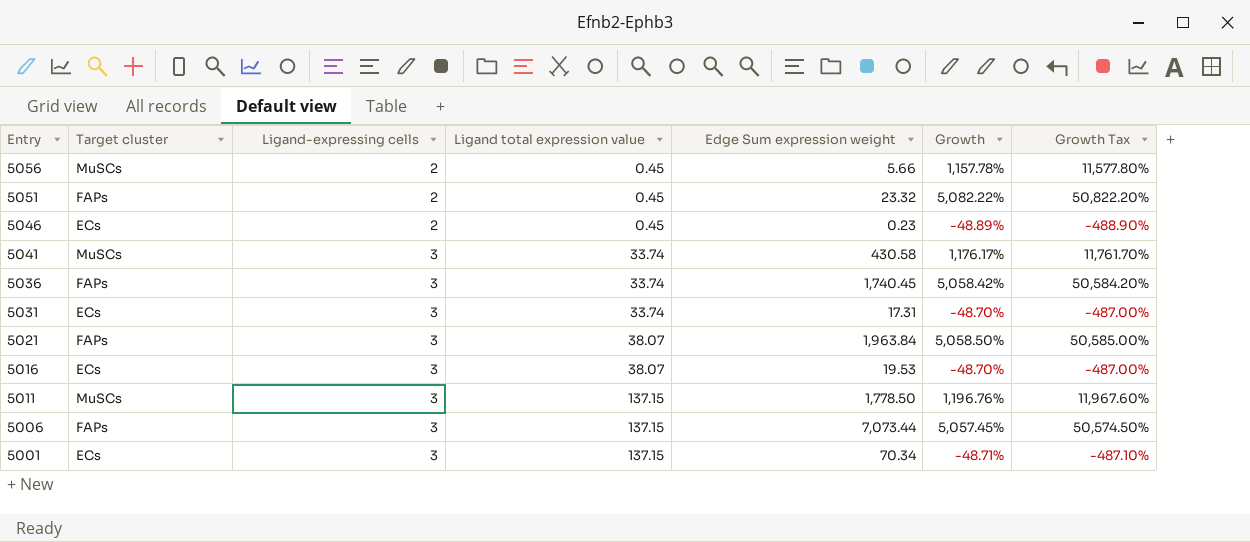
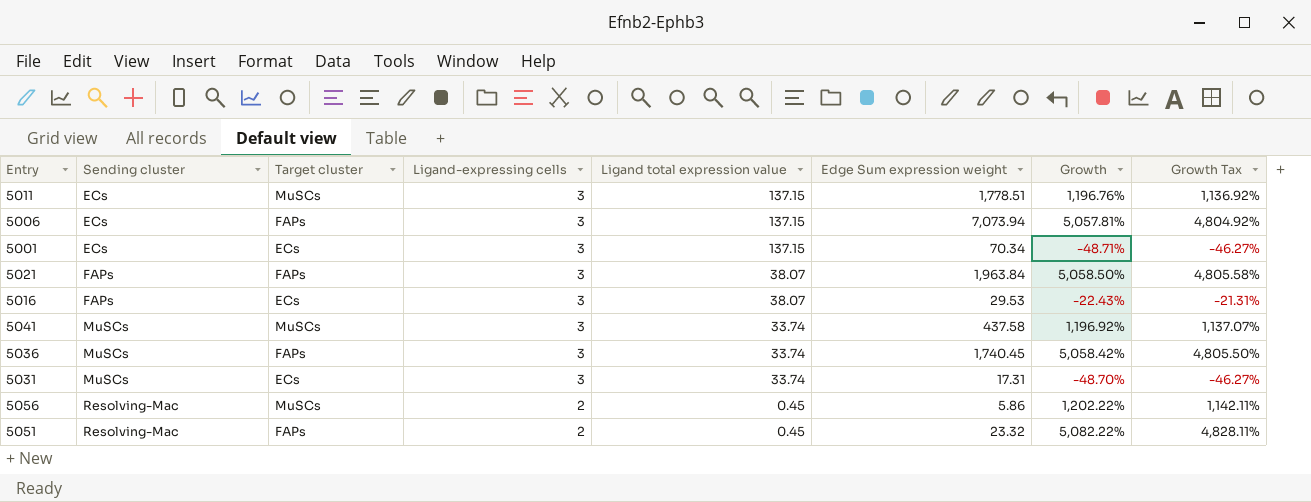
row order: Entry descending -> Sending cluster ascending
column Sending cluster | position: none -> 2
column Growth Tax | formula: [Growth] * 10 -> [Growth] * 0.95
row 5046: ECs | 2 | 0.45 | 0.23 | -48.89% | -488.90% -> none
5011 | Edge Sum expression weight: 1,778.50 -> 1,778.51
5006 | Edge Sum expression weight: 7,073.44 -> 7,073.94
5006 | Growth: 5,057.45% -> 5,057.81%
5016 | Edge Sum expression weight: 19.53 -> 29.53
5016 | Growth: -48.70% -> -22.43%
5041 | Edge Sum expression weight: 430.58 -> 437.58
5041 | Growth: 1,176.17% -> 1,196.92%
5056 | Edge Sum expression weight: 5.66 -> 5.86
5056 | Growth: 1,157.78% -> 1,202.22%

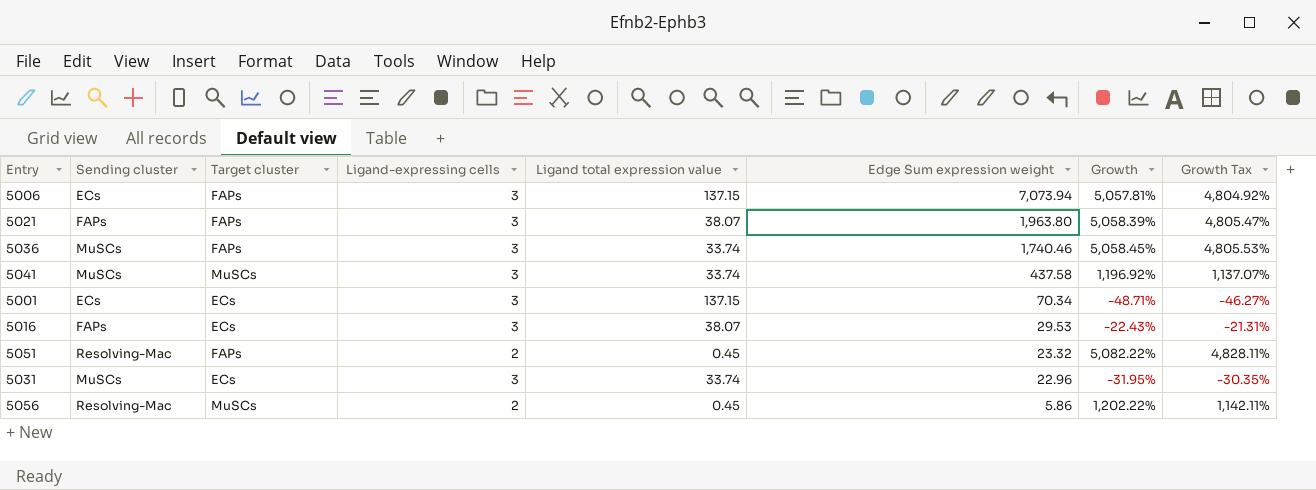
row order: Sending cluster ascending -> Edge Sum expression weight descending
row 5011: ECs | MuSCs | 3 | 137.15 | 1,778.51 | 1,196.76% | 1,136.92% -> none
5021 | Edge Sum expression weight: 1,963.84 -> 1,963.80
5021 | Growth: 5,058.50% -> 5,058.39%
5021 | Growth Tax: 4,805.58% -> 4,805.47%
5036 | Edge Sum expression weight: 1,740.45 -> 1,740.46
5036 | Growth: 5,058.42% -> 5,058.45%
5036 | Growth Tax: 4,805.50% -> 4,805.53%
5031 | Edge Sum expression weight: 17.31 -> 22.96
5031 | Growth: -48.70% -> -31.95%
5031 | Growth Tax: -46.27% -> -30.35%

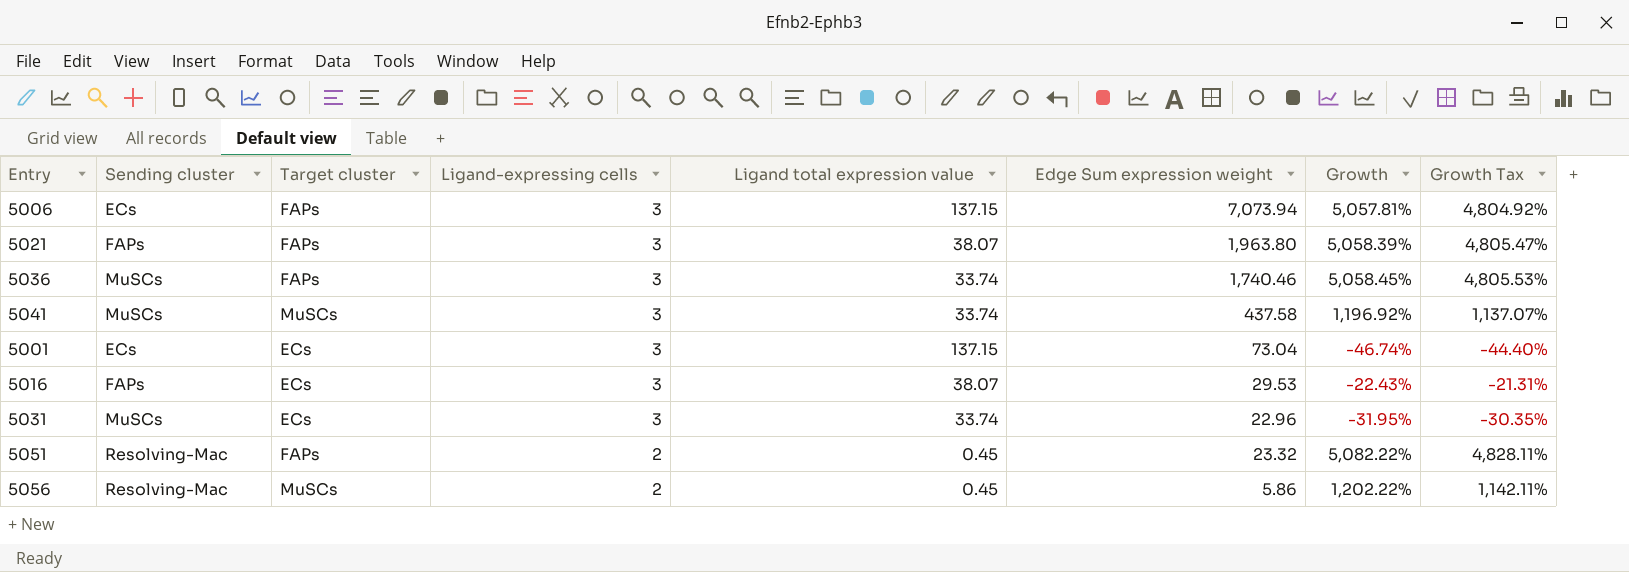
row order: Edge Sum expression weight descending -> Ligand-expressing cells descending
5001 | Edge Sum expression weight: 70.34 -> 73.04
5001 | Growth: -48.71% -> -46.74%
5001 | Growth Tax: -46.27% -> -44.40%

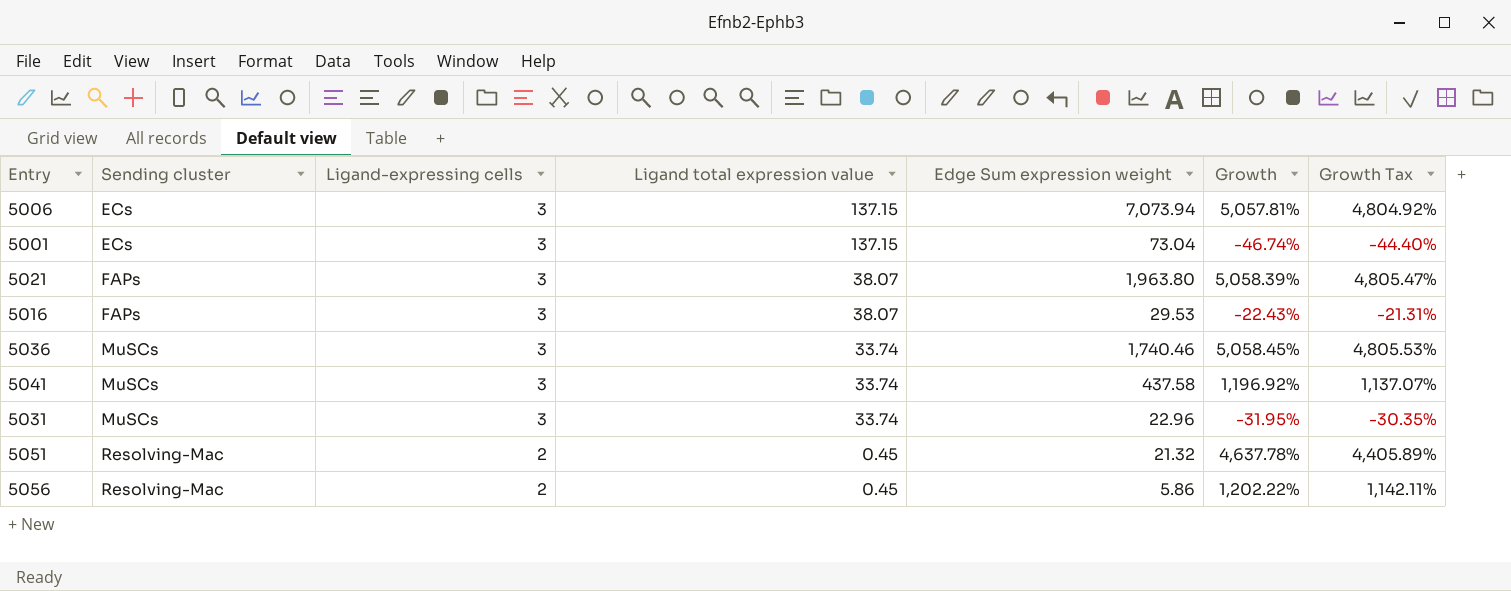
row order: Ligand-expressing cells descending -> Sending cluster ascending
column Target cluster | position: 3 -> none
5051 | Edge Sum expression weight: 23.32 -> 21.32
5051 | Growth: 5,082.22% -> 4,637.78%
5051 | Growth Tax: 4,828.11% -> 4,405.89%

